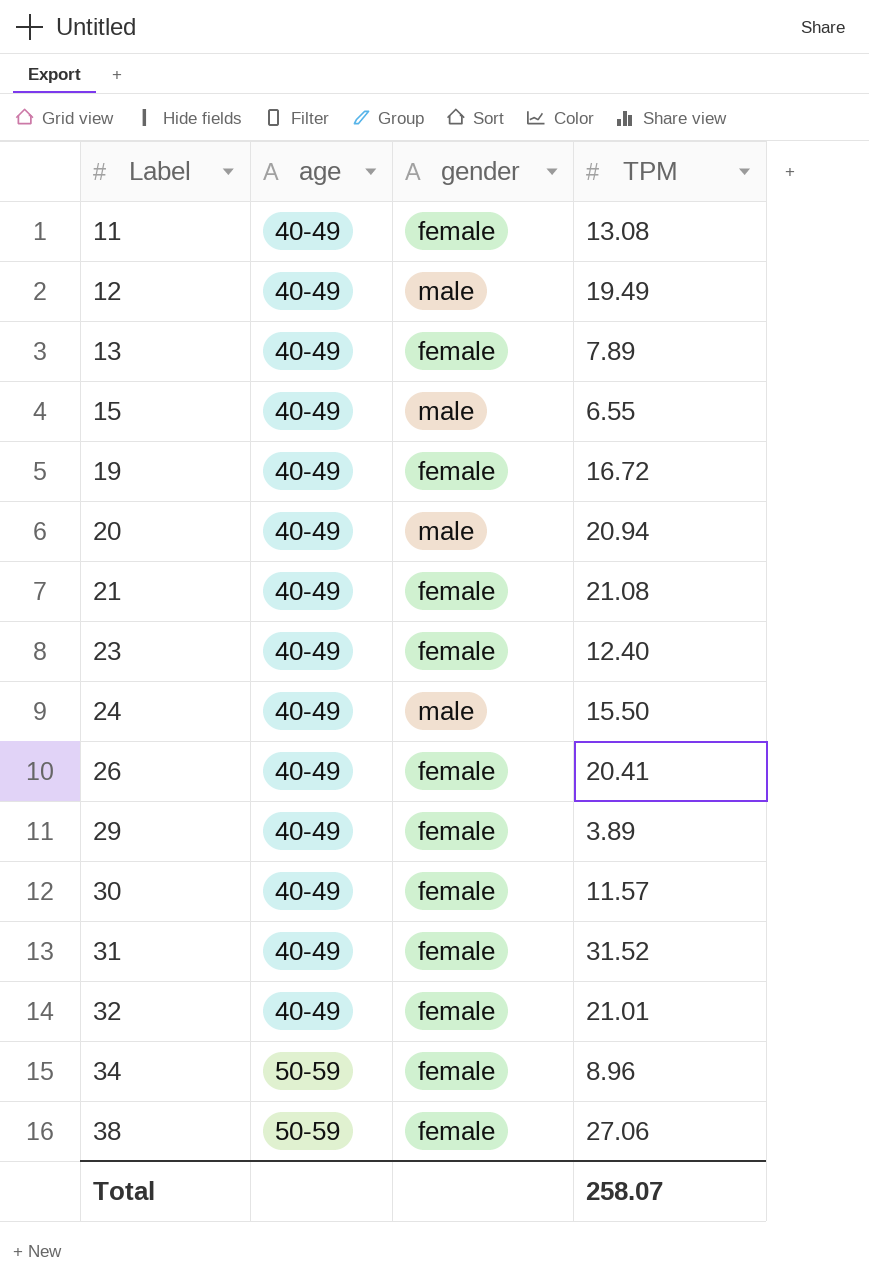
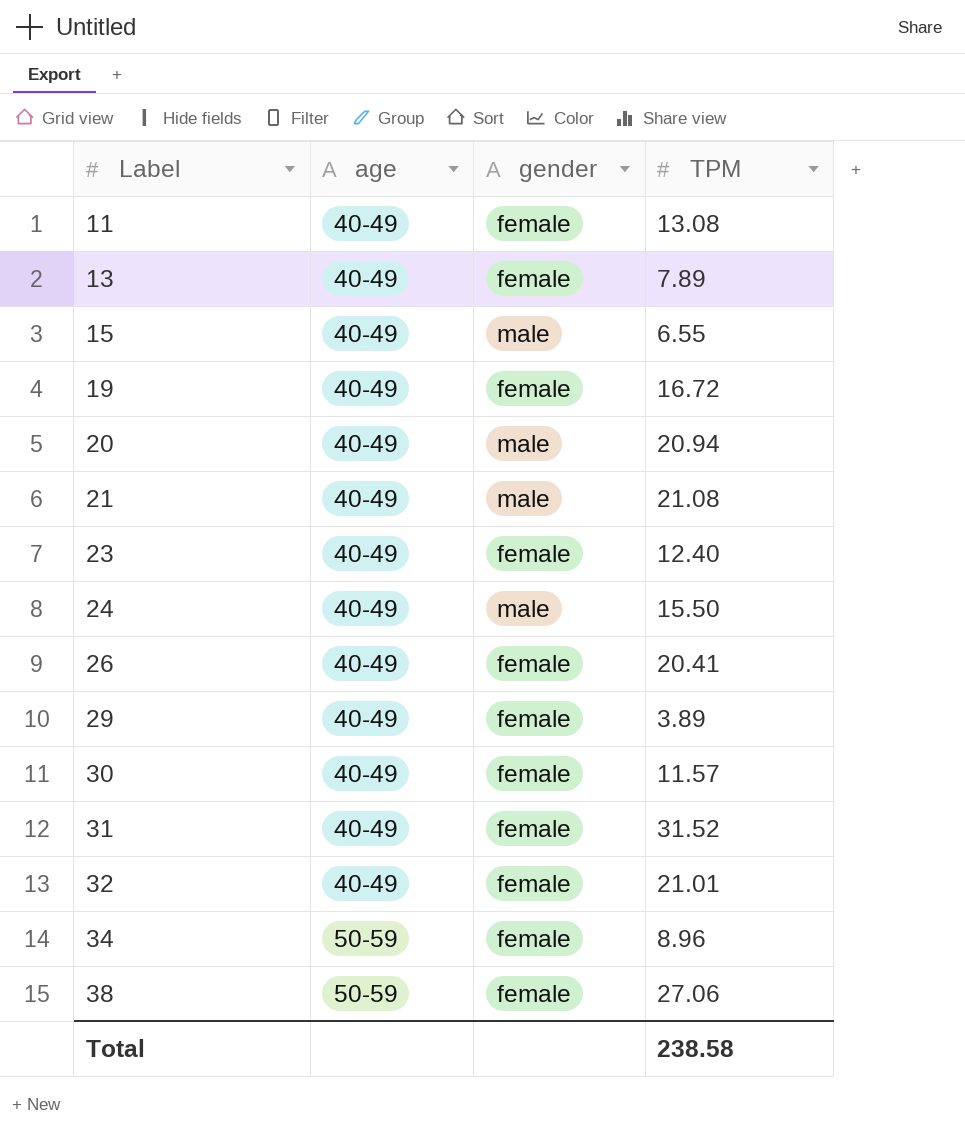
row 12: 40-49 | male | 19.49 -> none
21 | gender: female -> male
Total | TPM: 258.07 -> 238.58

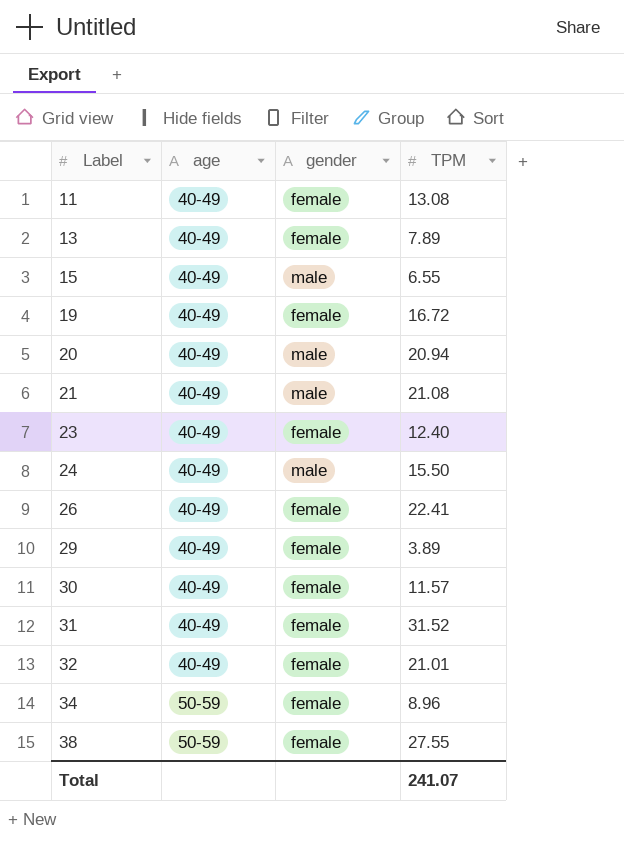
26 | TPM: 20.41 -> 22.41
38 | TPM: 27.06 -> 27.55
Total | TPM: 238.58 -> 241.07

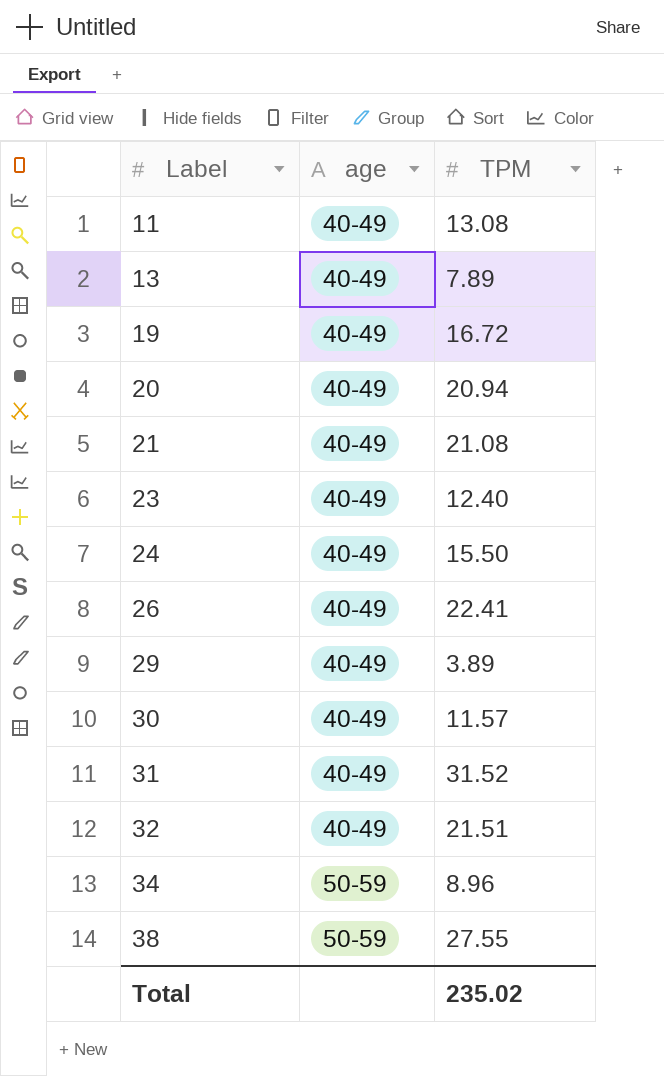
column gender | position: 3 -> none
row 15: 40-49 | male | 6.55 -> none
32 | TPM: 21.01 -> 21.51
Total | TPM: 241.07 -> 235.02

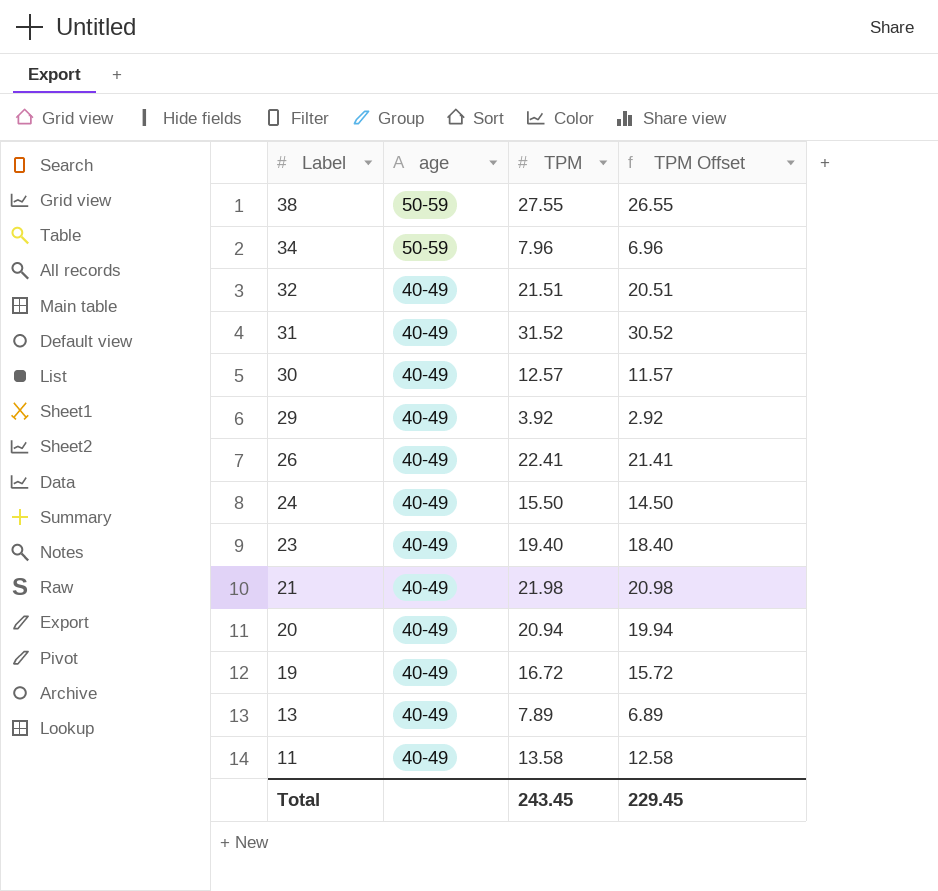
row order: Label ascending -> Label descending
column TPM Offset | formula: none -> [TPM] - 1
34 | TPM: 8.96 -> 7.96
30 | TPM: 11.57 -> 12.57
29 | TPM: 3.89 -> 3.92
23 | TPM: 12.40 -> 19.40
21 | TPM: 21.08 -> 21.98
11 | TPM: 13.08 -> 13.58
Total | TPM: 235.02 -> 243.45

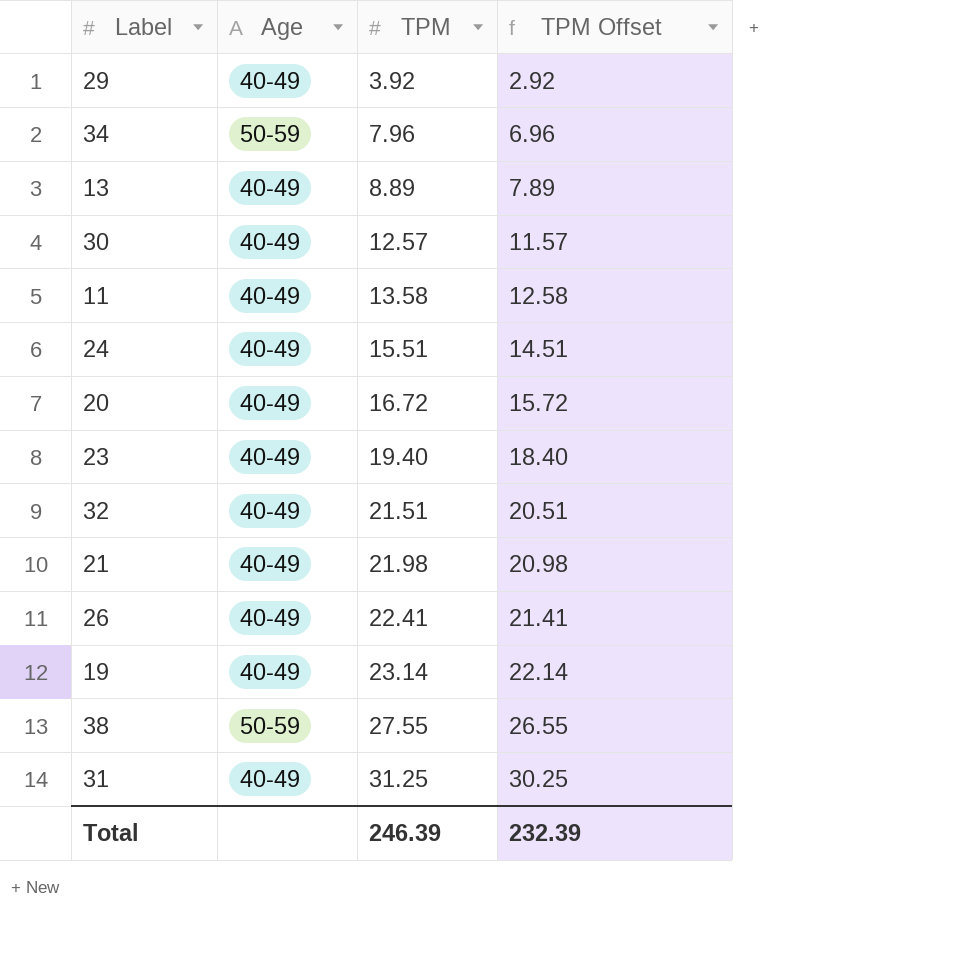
row order: Label descending -> TPM ascending
column name: age -> Age
13 | TPM: 7.89 -> 8.89
13 | TPM Offset: 6.89 -> 7.89
24 | TPM: 15.50 -> 15.51
24 | TPM Offset: 14.50 -> 14.51
20 | TPM: 20.94 -> 16.72
20 | TPM Offset: 19.94 -> 15.72
19 | TPM: 16.72 -> 23.14
19 | TPM Offset: 15.72 -> 22.14
31 | TPM: 31.52 -> 31.25
31 | TPM Offset: 30.52 -> 30.25
Total | TPM: 243.45 -> 246.39
Total | TPM Offset: 229.45 -> 232.39

